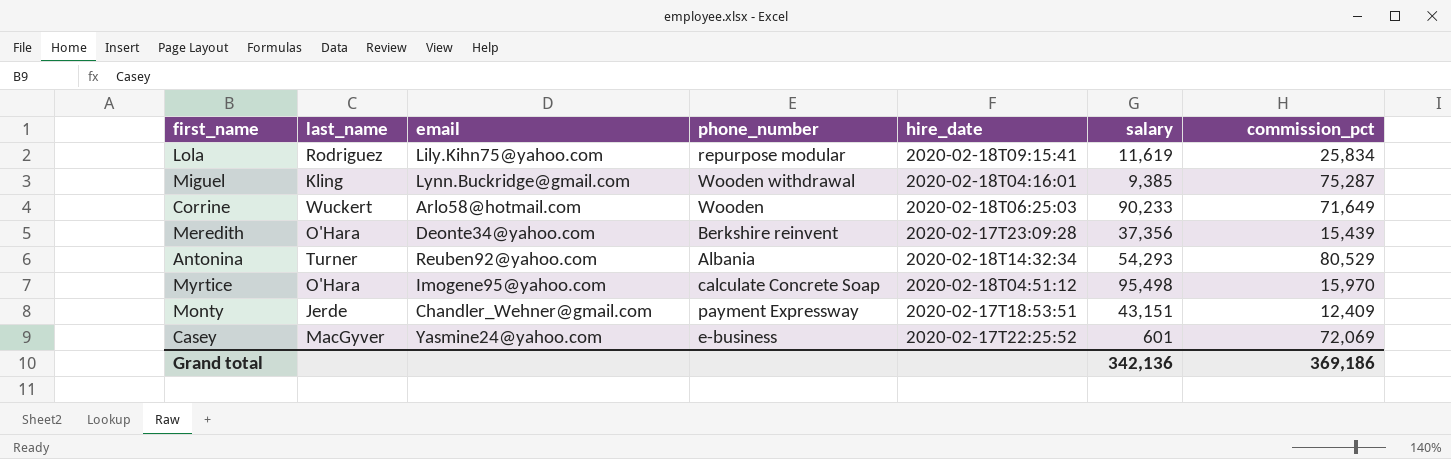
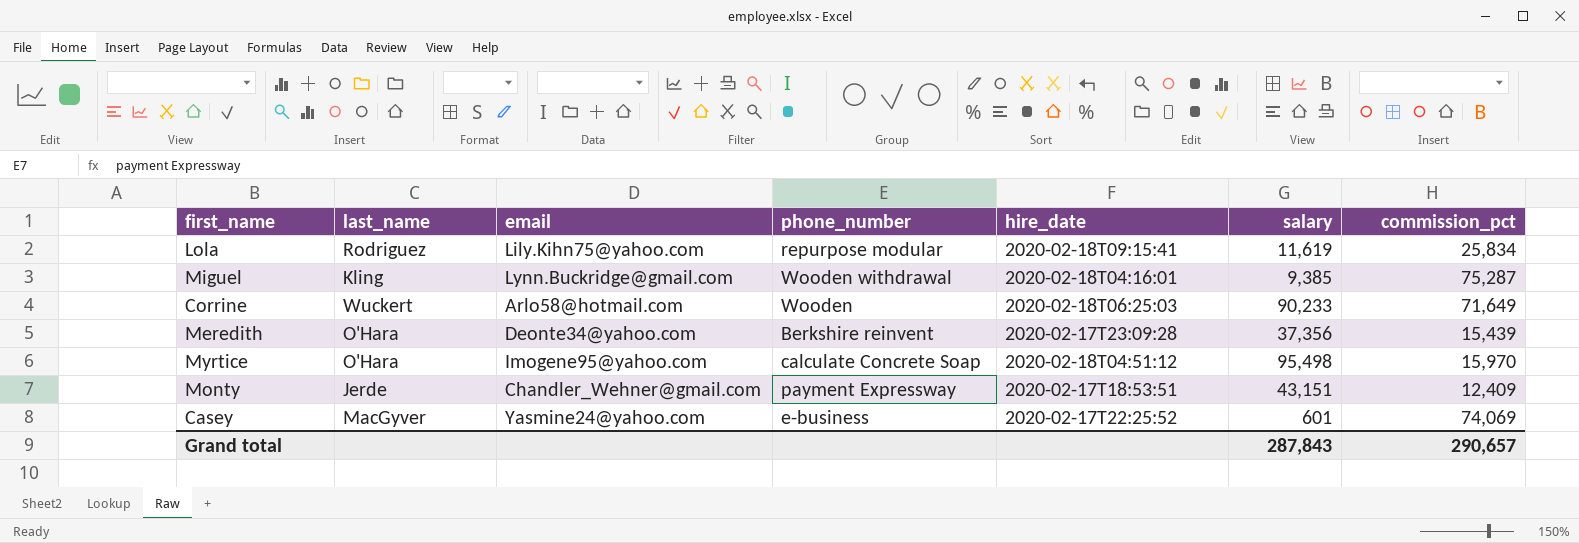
row Antonina: Turner | Reuben92@yahoo.com | Albania | 2020-02-18T14:32:34 | 54,293 | 80,529 -> none
Casey | commission_pct: 72,069 -> 74,069
Grand total | salary: 342,136 -> 287,843
Grand total | commission_pct: 369,186 -> 290,657

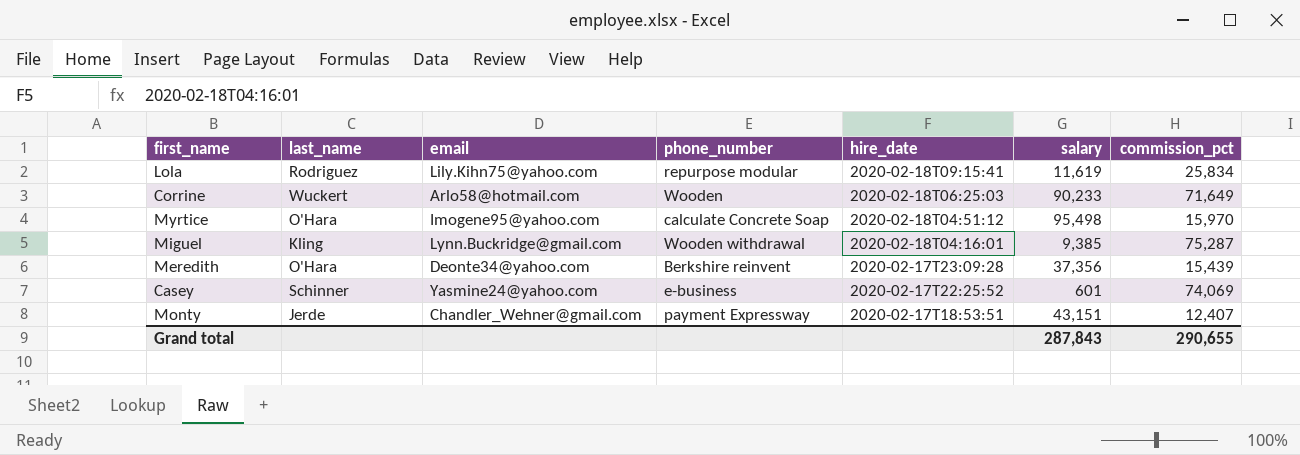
row order: none -> hire_date descending
Casey | last_name: MacGyver -> Schinner
Monty | commission_pct: 12,409 -> 12,407
Grand total | commission_pct: 290,657 -> 290,655

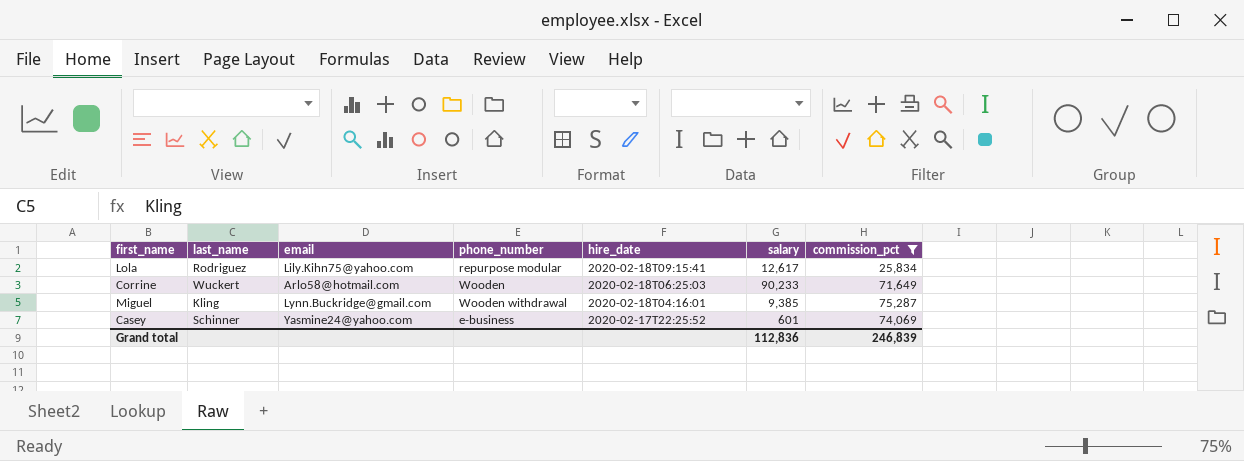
filter: none -> commission_pct >= 25,834
Lola | salary: 11,619 -> 12,617
Grand total | salary: 287,843 -> 112,836
Grand total | commission_pct: 290,655 -> 246,839

